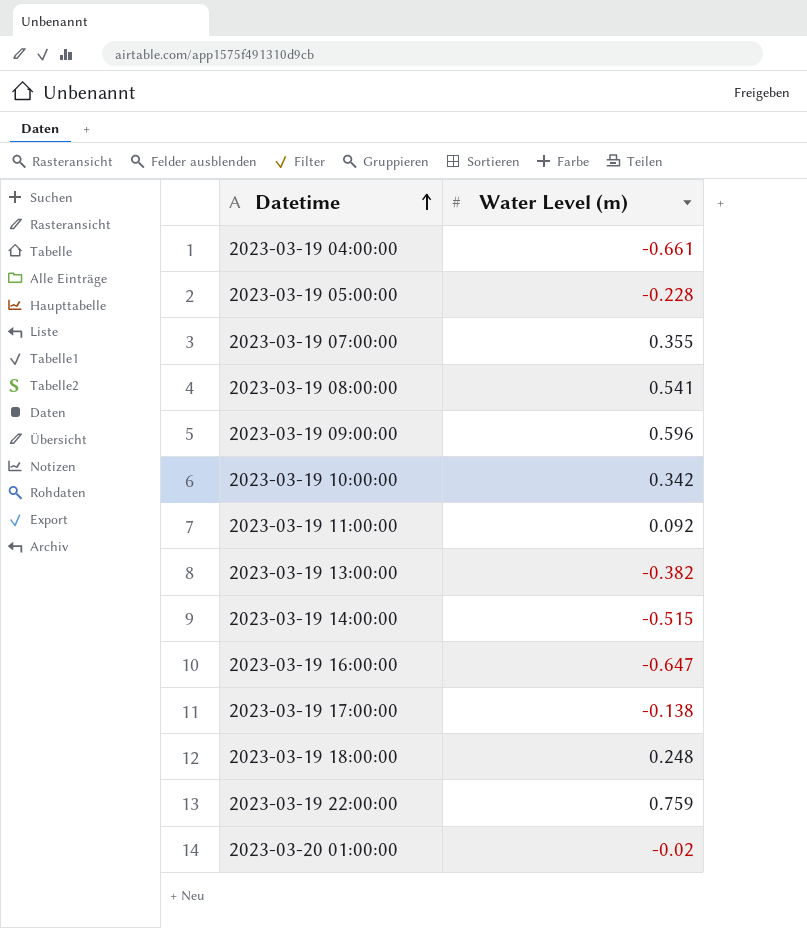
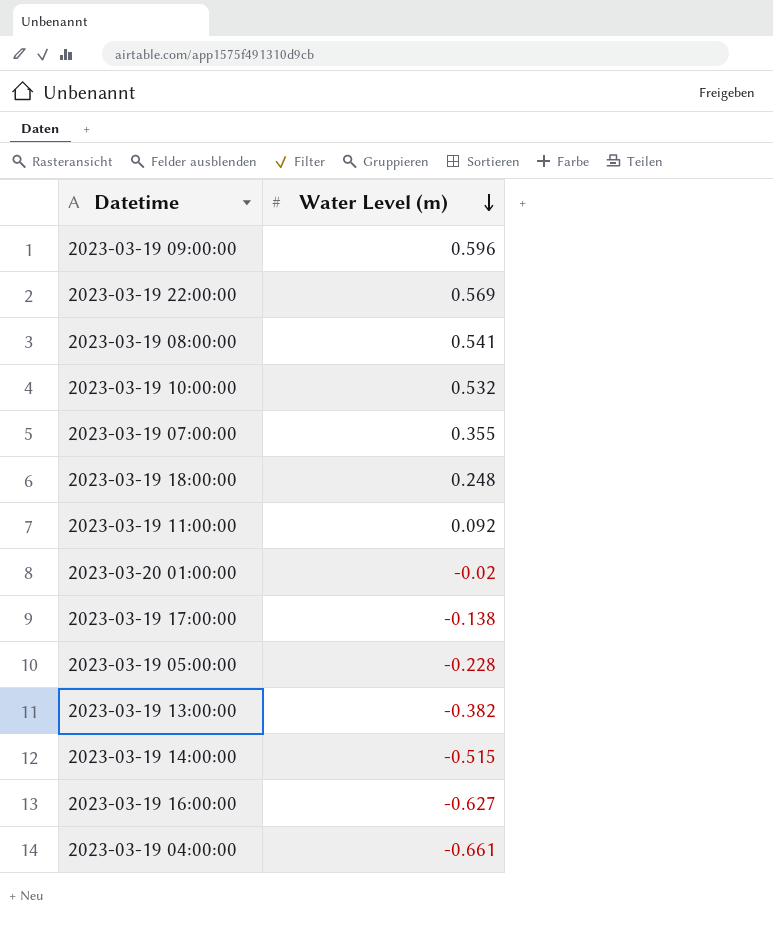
row order: Datetime ascending -> Water Level (m) descending
2023-03-19 22:00:00 | Water Level (m): 0.759 -> 0.569
2023-03-19 10:00:00 | Water Level (m): 0.342 -> 0.532
2023-03-19 16:00:00 | Water Level (m): -0.647 -> -0.627

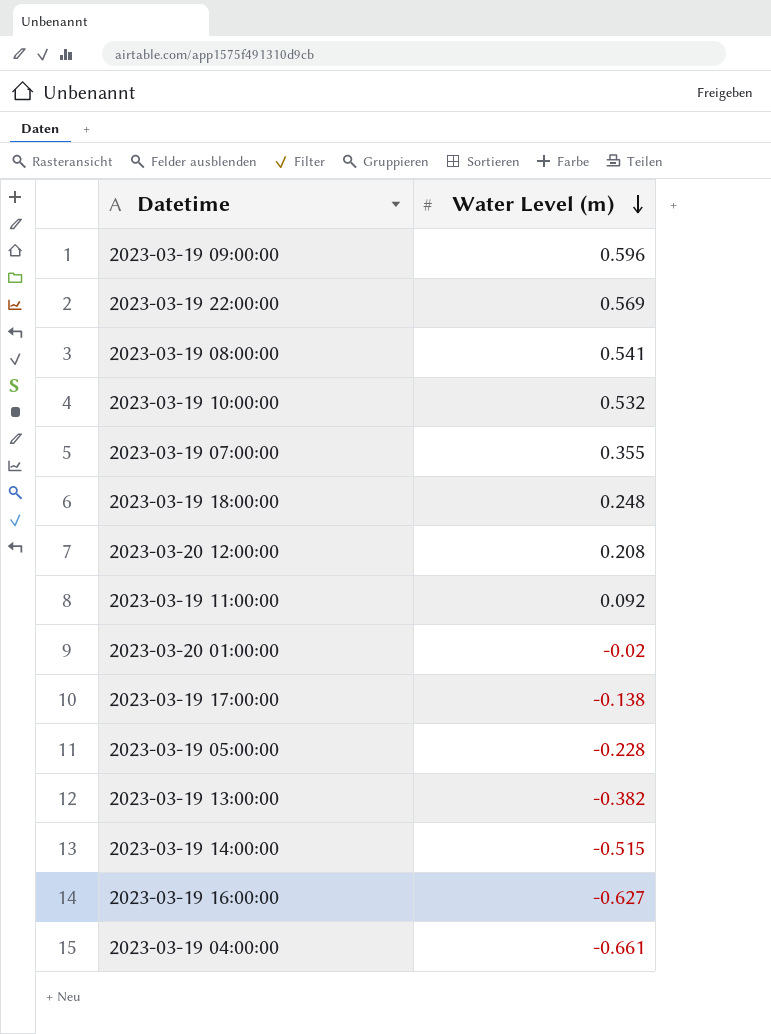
row 2023-03-20 12:00:00: none -> 0.208

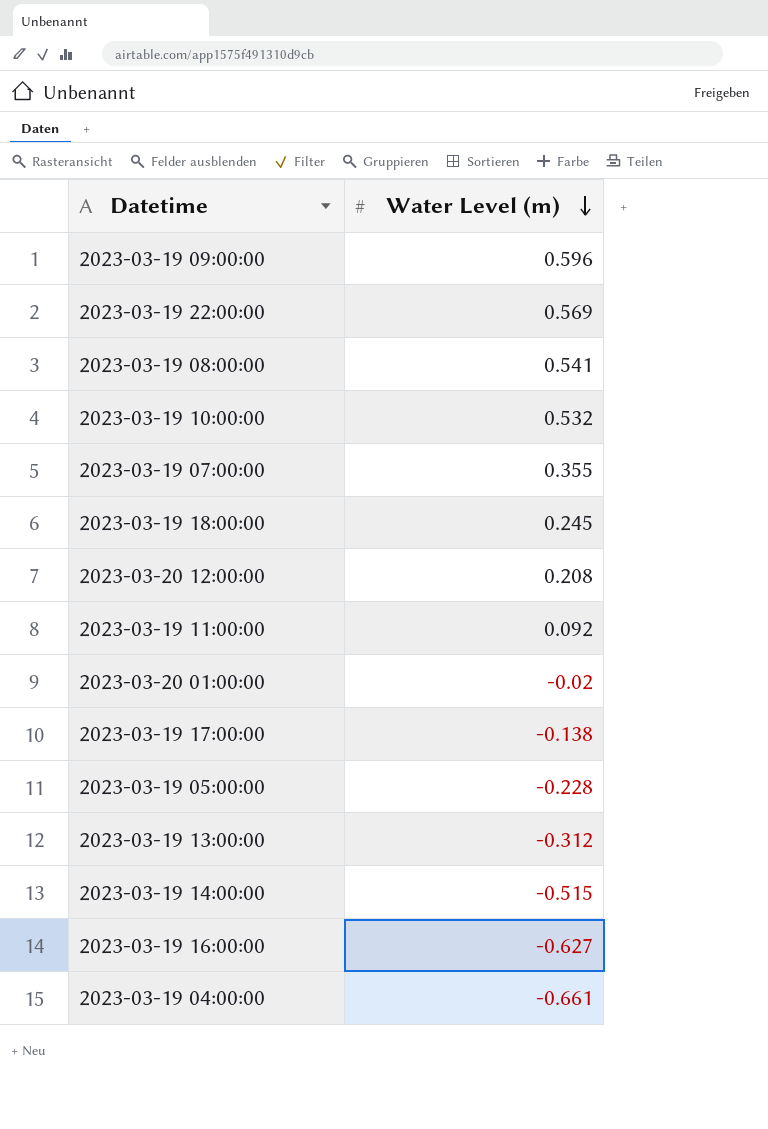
2023-03-19 18:00:00 | Water Level (m): 0.248 -> 0.245
2023-03-19 13:00:00 | Water Level (m): -0.382 -> -0.312

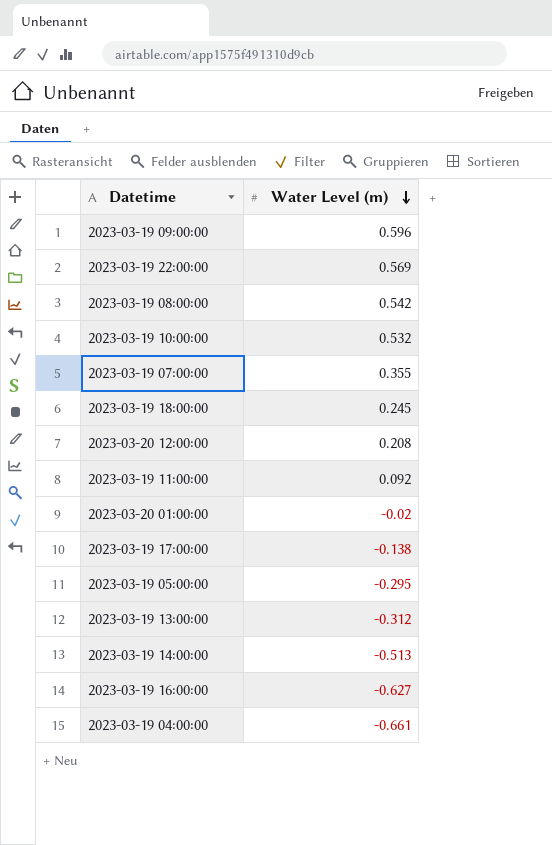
2023-03-19 08:00:00 | Water Level (m): 0.541 -> 0.542
2023-03-19 05:00:00 | Water Level (m): -0.228 -> -0.295
2023-03-19 14:00:00 | Water Level (m): -0.515 -> -0.513

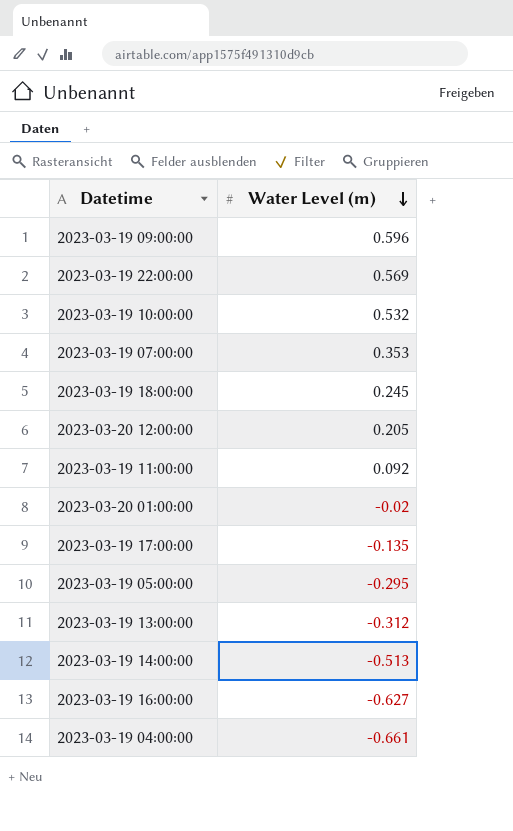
row 2023-03-19 08:00:00: 0.542 -> none
2023-03-19 07:00:00 | Water Level (m): 0.355 -> 0.353
2023-03-20 12:00:00 | Water Level (m): 0.208 -> 0.205
2023-03-19 17:00:00 | Water Level (m): -0.138 -> -0.135

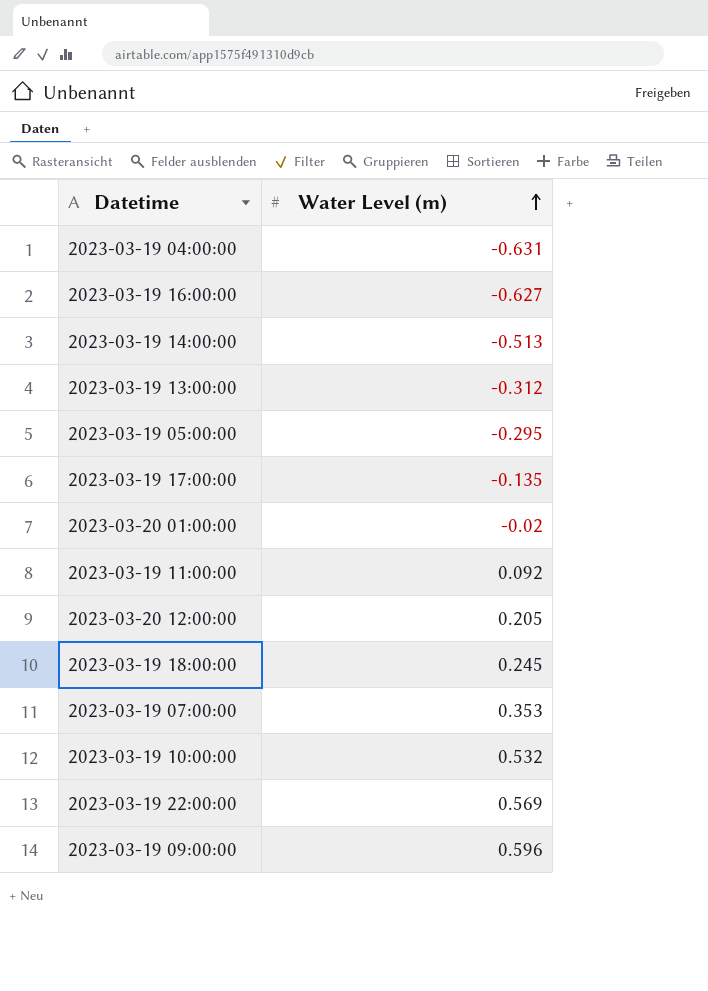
row order: Water Level (m) descending -> Water Level (m) ascending
2023-03-19 04:00:00 | Water Level (m): -0.661 -> -0.631

